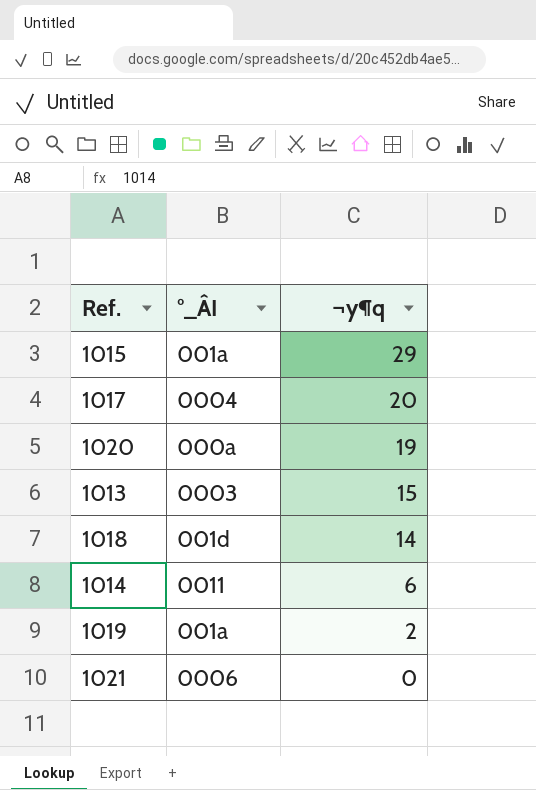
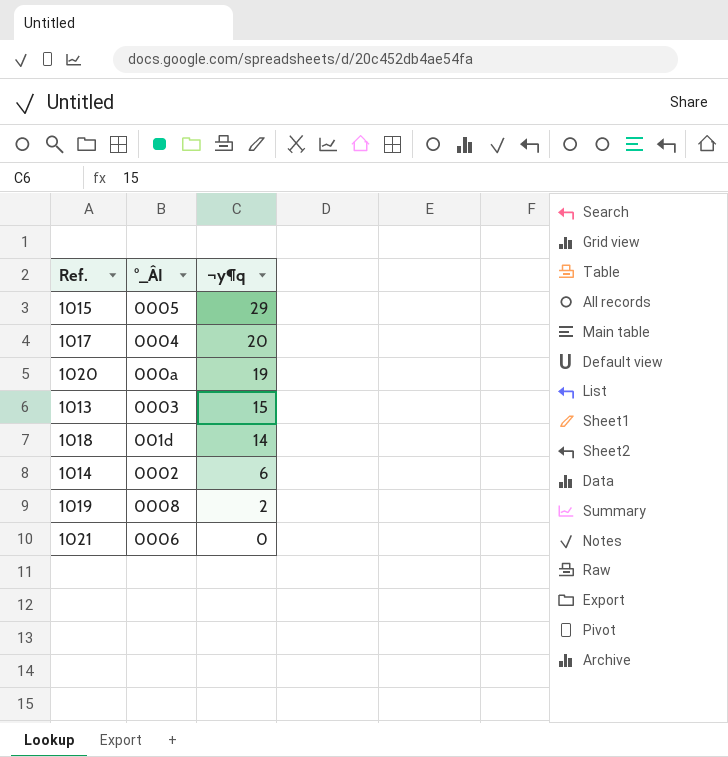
1015 | °_ÂI: 001a -> 0005
1014 | °_ÂI: 0011 -> 0002
1019 | °_ÂI: 001a -> 0008

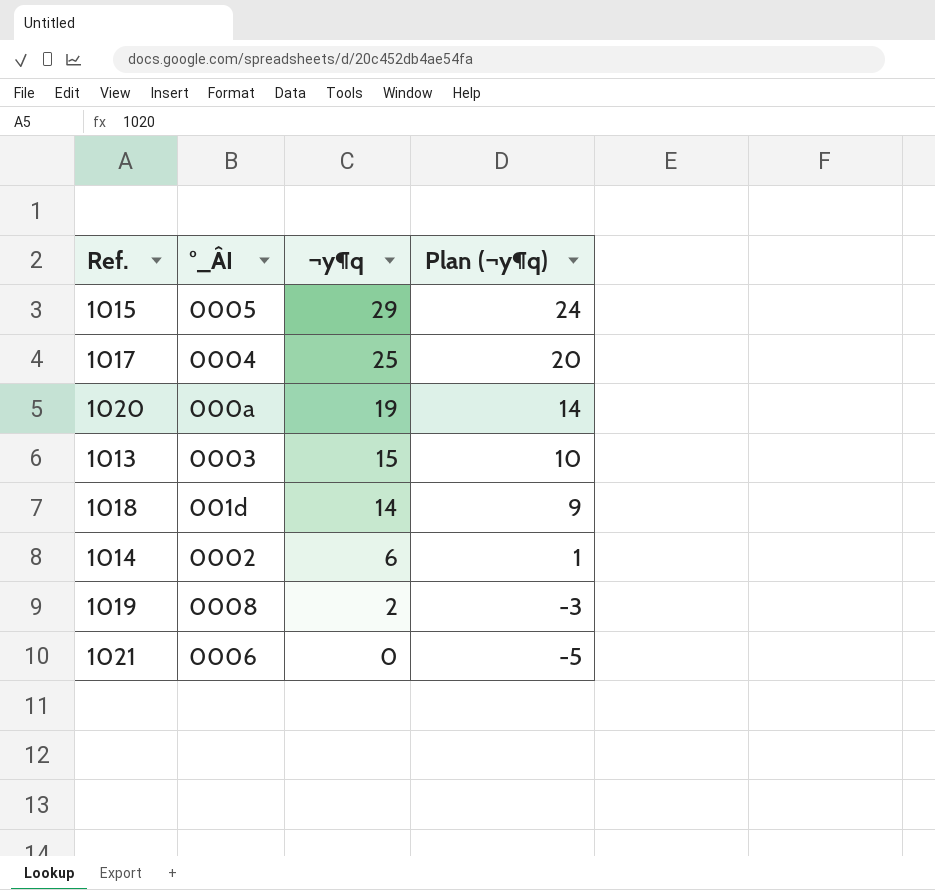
column Plan (¬y¶q) | formula: none -> [¬y¶q] - 5
1017 | ¬y¶q: 20 -> 25

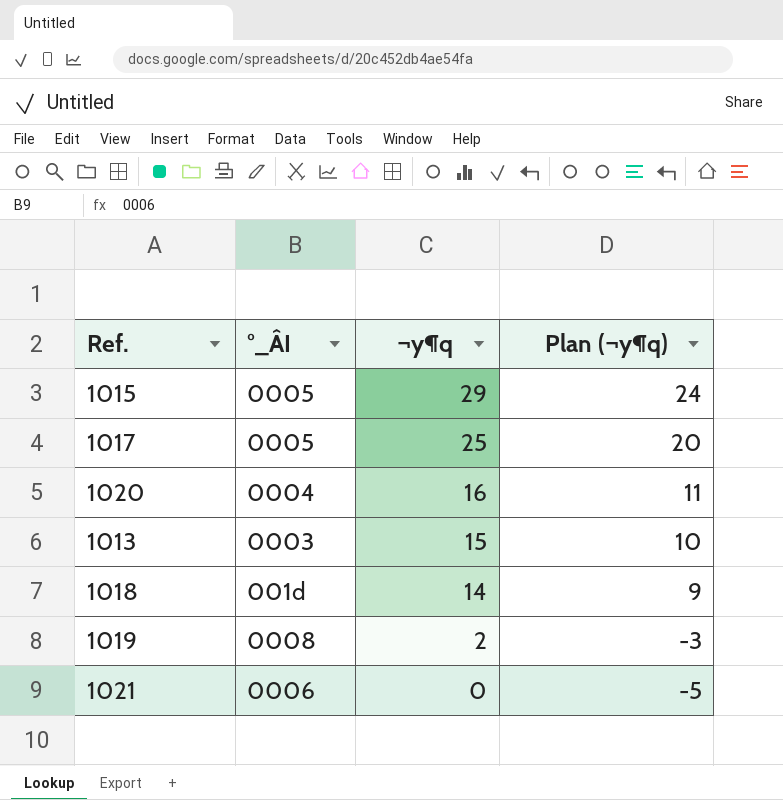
row 1014: 0002 | 6 | 1 -> none
1017 | °_ÂI: 0004 -> 0005
1020 | °_ÂI: 000a -> 0004
1020 | ¬y¶q: 19 -> 16
1020 | Plan (¬y¶q): 14 -> 11

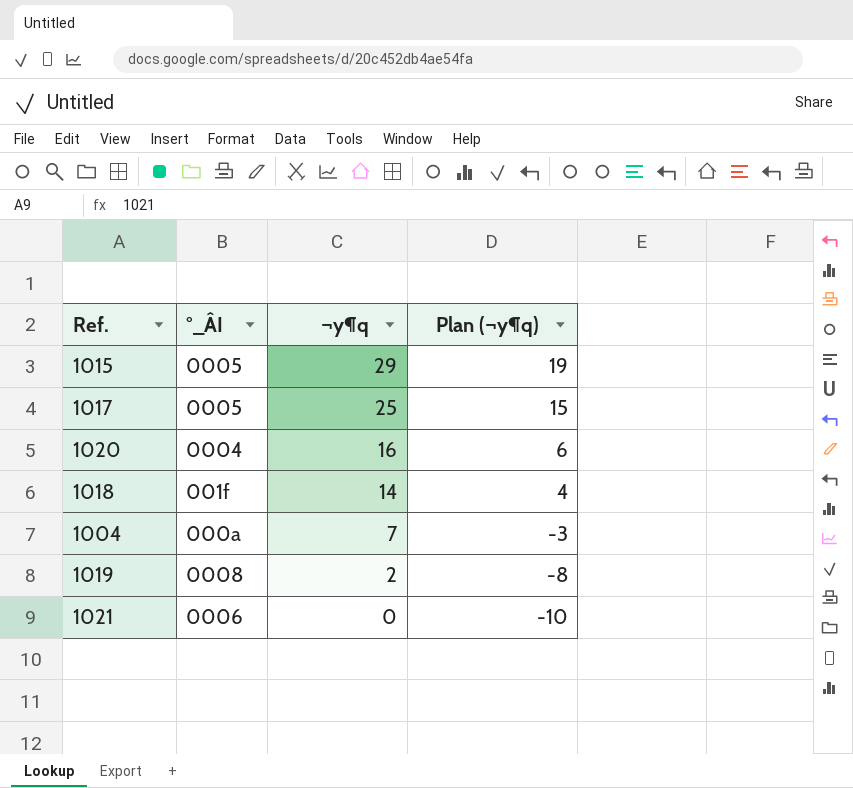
column Plan (¬y¶q) | formula: [¬y¶q] - 5 -> [¬y¶q] - 10
row 1013: 0003 | 15 | 10 -> none
1018 | °_ÂI: 001d -> 001f
row 1004: none -> 000a | 7 | -3

